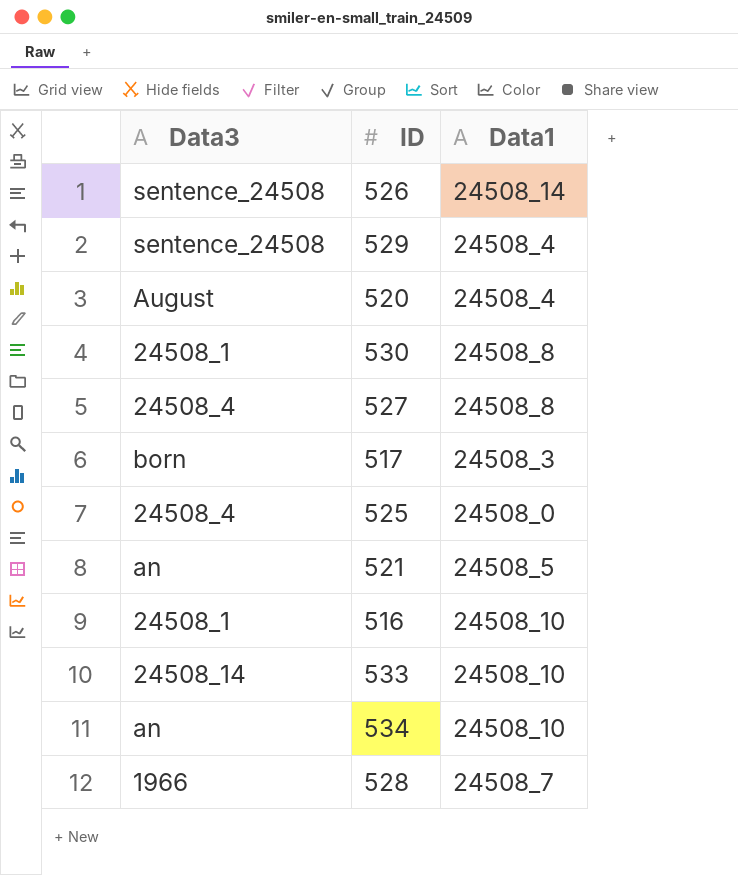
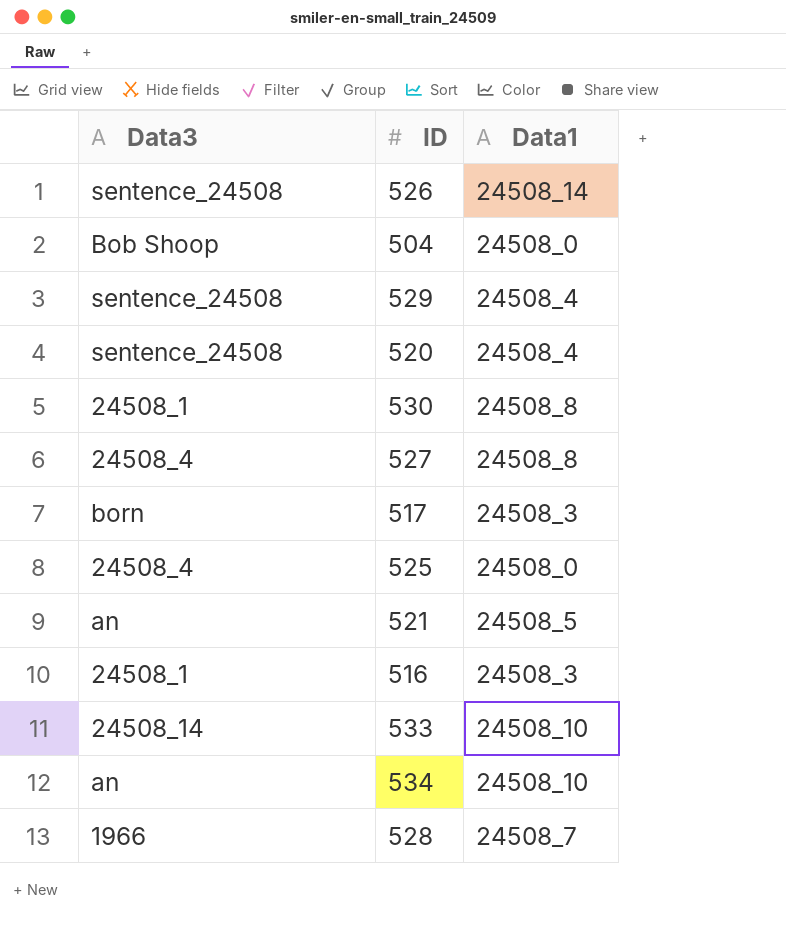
row 504: none -> Bob Shoop | 24508_0
520 | Data3: August -> sentence_24508
516 | Data1: 24508_10 -> 24508_3

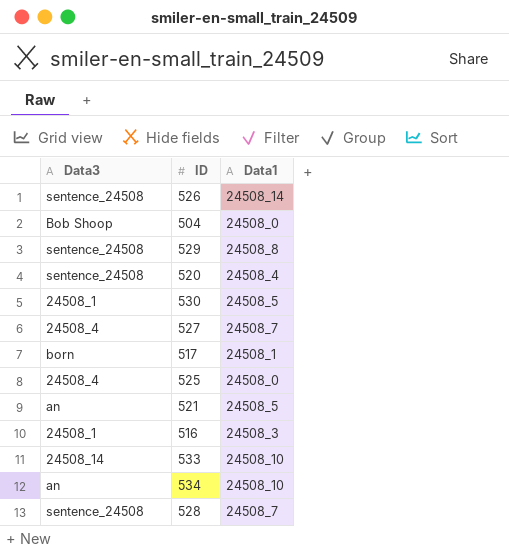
529 | Data1: 24508_4 -> 24508_8
530 | Data1: 24508_8 -> 24508_5
527 | Data1: 24508_8 -> 24508_7
517 | Data1: 24508_3 -> 24508_1
528 | Data3: 1966 -> sentence_24508

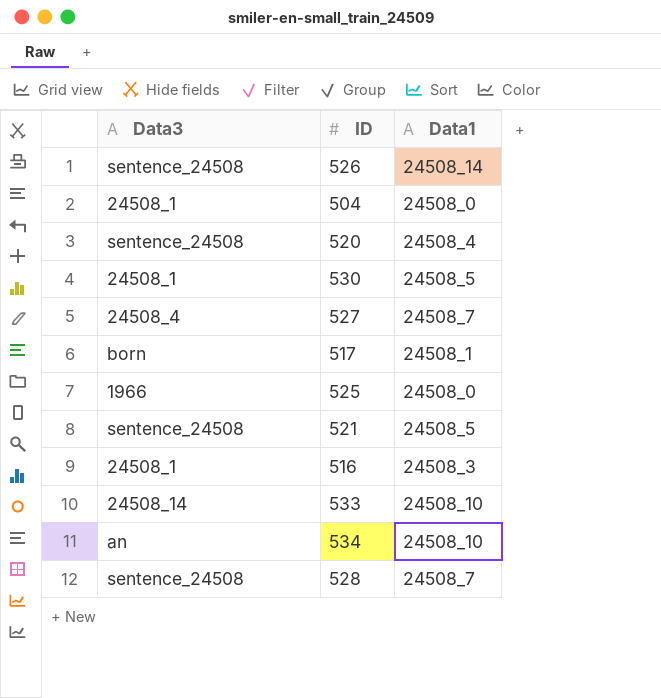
row 529: sentence_24508 | 24508_8 -> none
504 | Data3: Bob Shoop -> 24508_1
525 | Data3: 24508_4 -> 1966
521 | Data3: an -> sentence_24508

